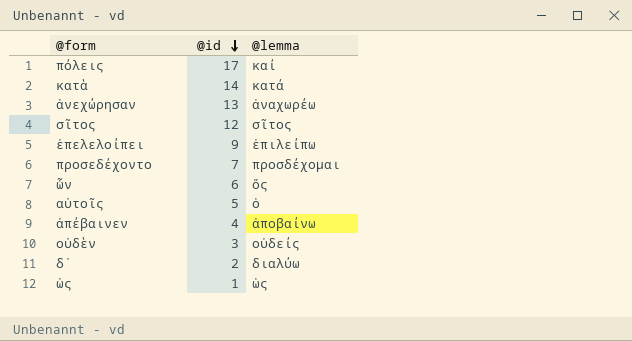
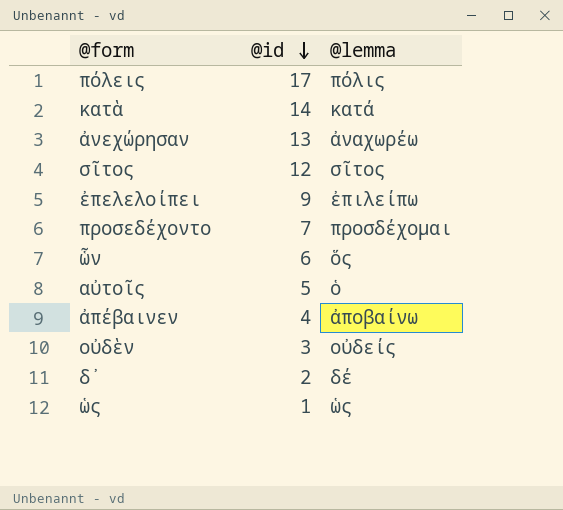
πόλεις | @lemma: καί -> πόλις
δ᾽ | @lemma: διαλύω -> δέ

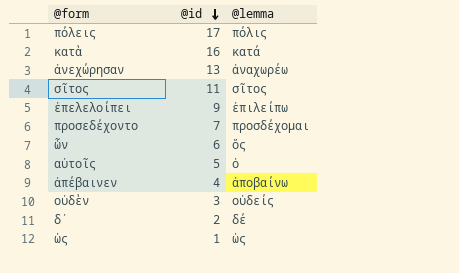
κατὰ | @id: 14 -> 16
σῖτος | @id: 12 -> 11

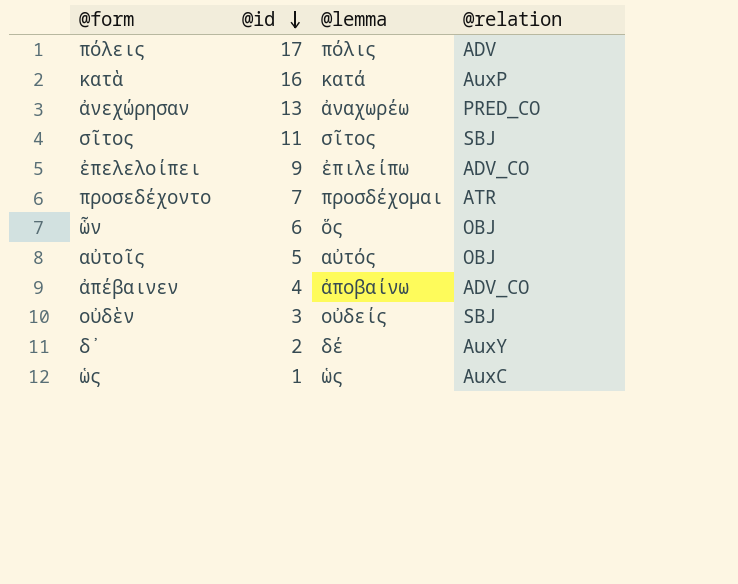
column @relation | position: none -> 4
αὐτοῖς | @lemma: ὁ -> αὐτός

